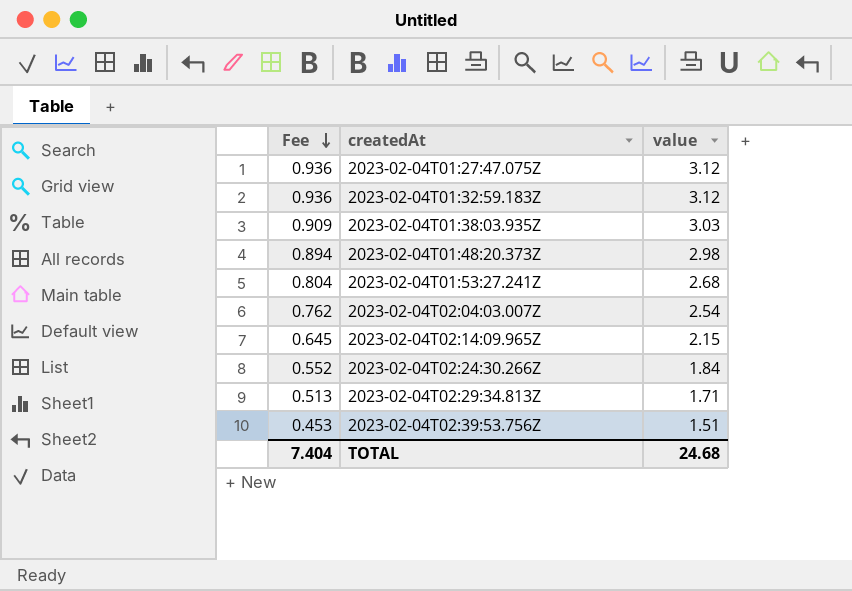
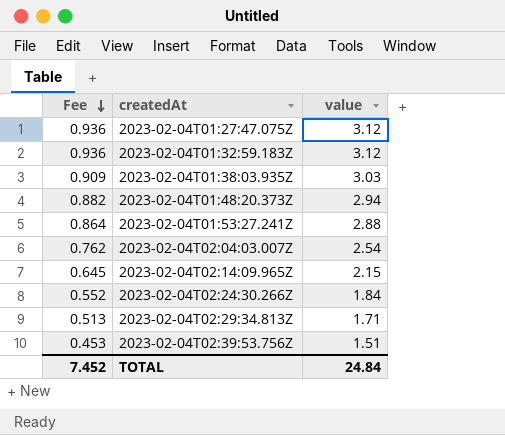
2023-02-04T01:48:20.373Z | Fee: 0.894 -> 0.882
2023-02-04T01:48:20.373Z | value: 2.98 -> 2.94
2023-02-04T01:53:27.241Z | Fee: 0.804 -> 0.864
2023-02-04T01:53:27.241Z | value: 2.68 -> 2.88
TOTAL | Fee: 7.404 -> 7.452
TOTAL | value: 24.68 -> 24.84

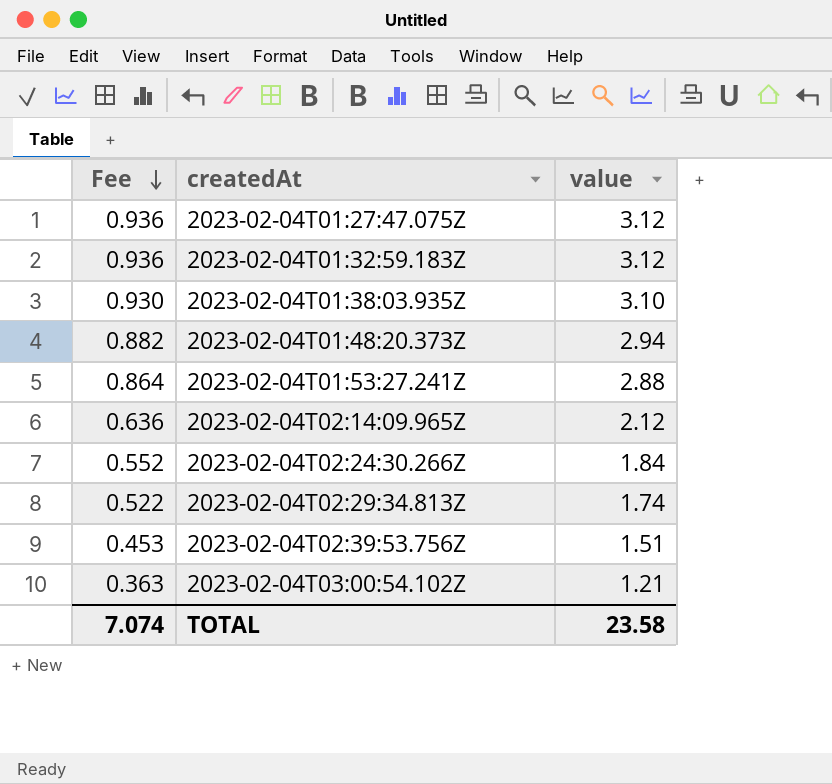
row 2023-02-04T02:04:03.007Z: 0.762 | 2.54 -> none
2023-02-04T01:38:03.935Z | Fee: 0.909 -> 0.930
2023-02-04T01:38:03.935Z | value: 3.03 -> 3.10
2023-02-04T02:14:09.965Z | Fee: 0.645 -> 0.636
2023-02-04T02:14:09.965Z | value: 2.15 -> 2.12
2023-02-04T02:29:34.813Z | Fee: 0.513 -> 0.522
2023-02-04T02:29:34.813Z | value: 1.71 -> 1.74
row 2023-02-04T03:00:54.102Z: none -> 0.363 | 1.21
TOTAL | Fee: 7.452 -> 7.074
TOTAL | value: 24.84 -> 23.58

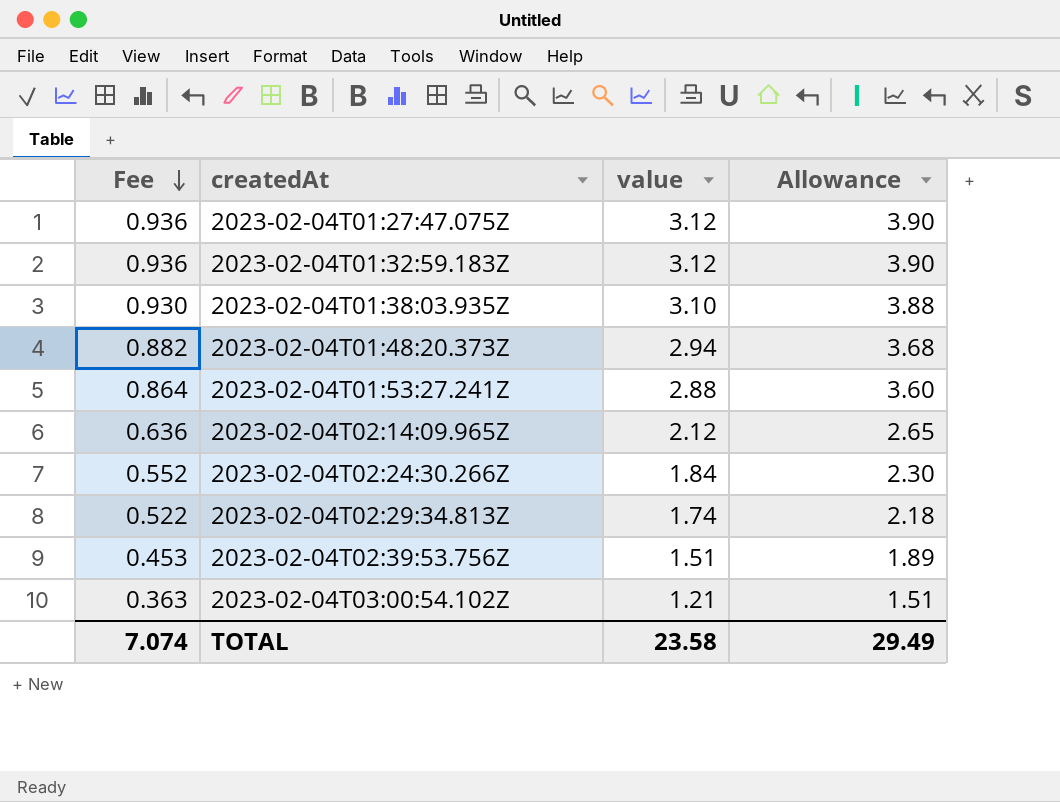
column Allowance | formula: none -> [value] * 1.25

